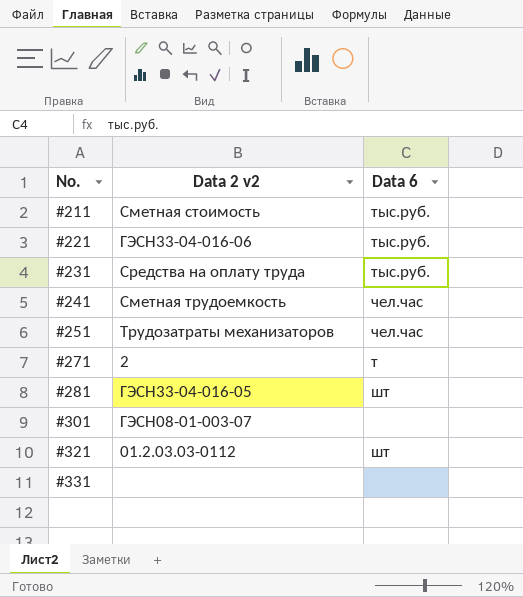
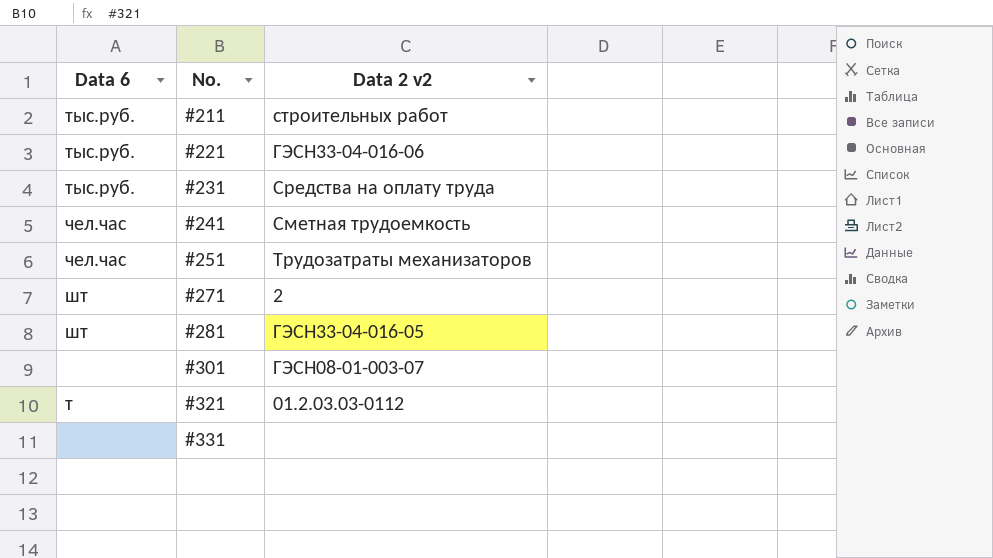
column Data 6 | position: 3 -> 1
#211 | Data 2 v2: Сметная стоимость -> строительных работ
#271 | Data 6: т -> шт
#321 | Data 6: шт -> т

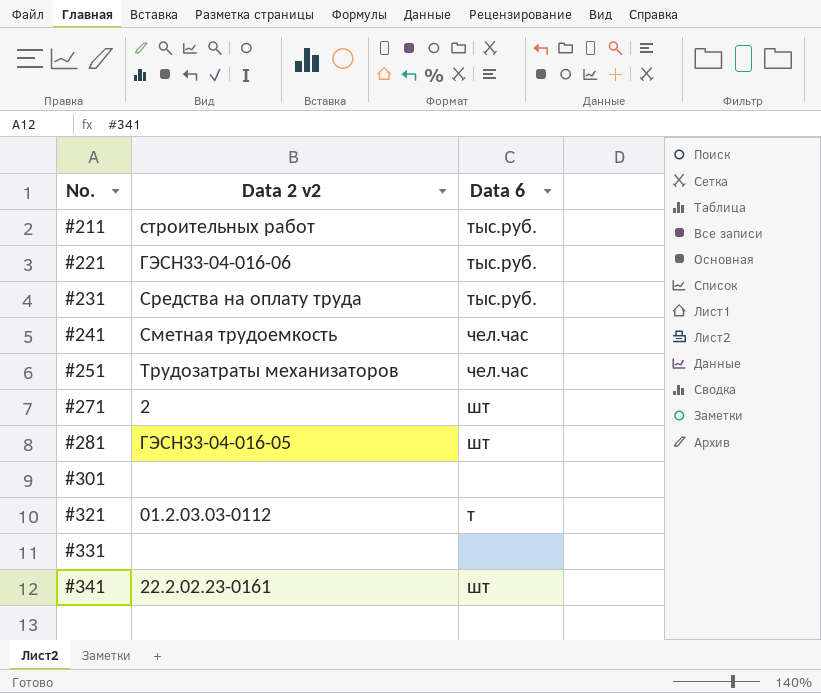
column Data 6 | position: 1 -> 3
#301 | Data 2 v2: ГЭСН08-01-003-07 -> none
row #341: none -> 22.2.02.23-0161 | шт

